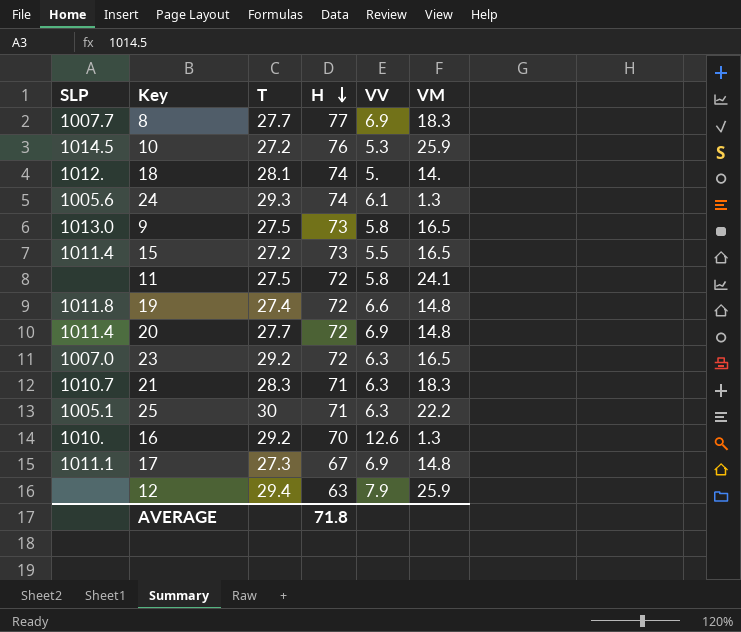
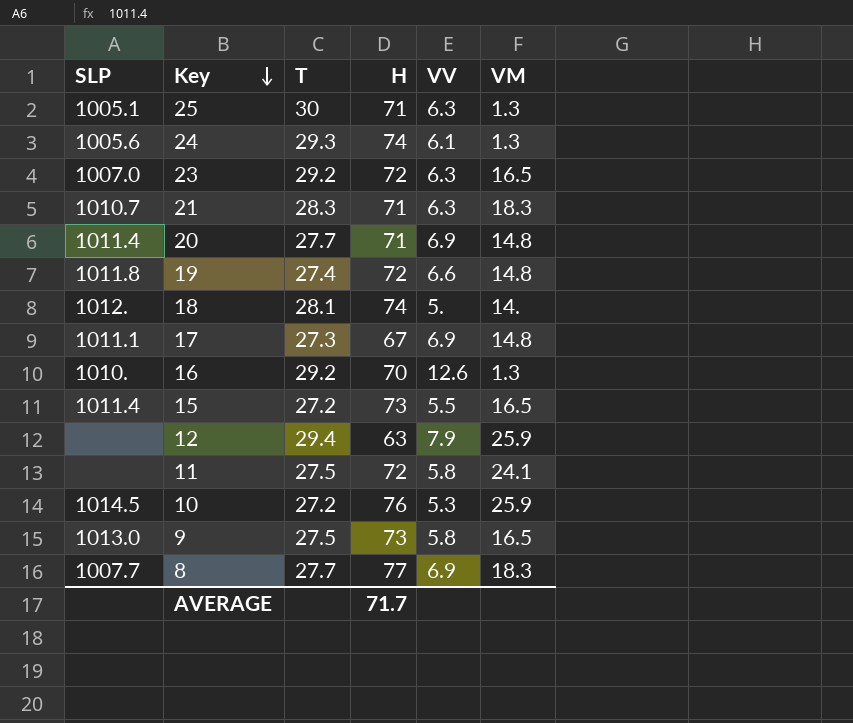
row order: H descending -> Key descending
25 | VM: 22.2 -> 1.3
20 | H: 72 -> 71
AVERAGE | H: 71.8 -> 71.7

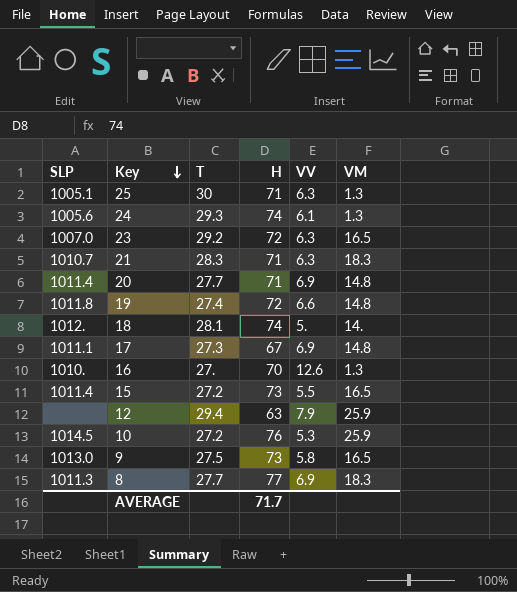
row 11: none | 27.5 | 72 | 5.8 | 24.1 -> none
16 | T: 29.2 -> 27.
8 | SLP: 1007.7 -> 1011.3

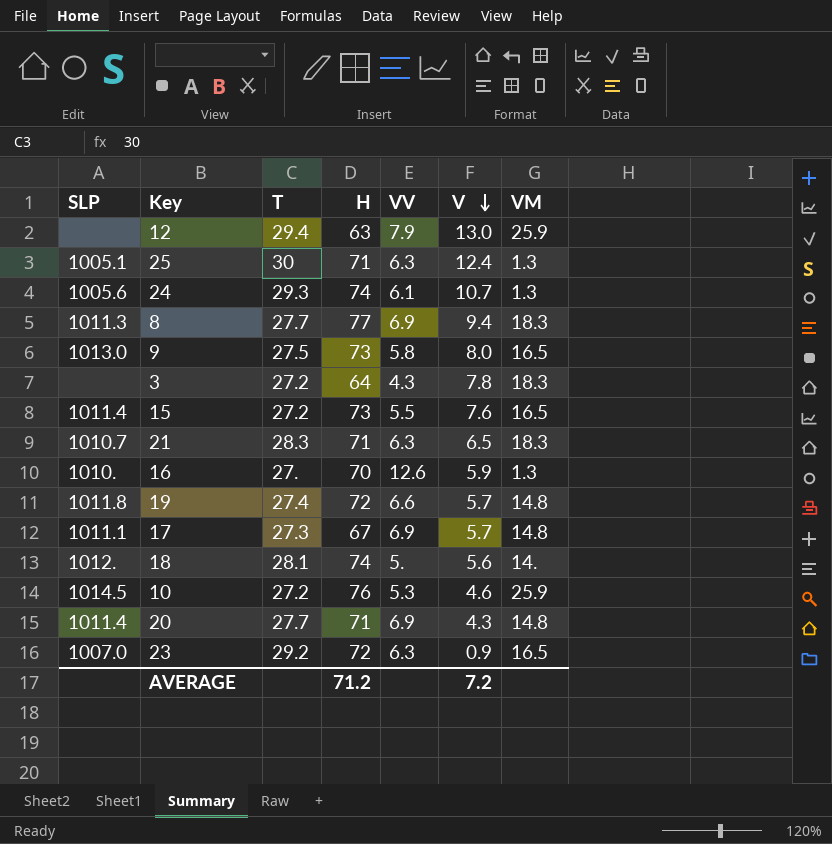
row order: Key descending -> V descending
column V | position: none -> 6
row 3: none -> none | 27.2 | 64 | 4.3 | 7.8 | 18.3
AVERAGE | H: 71.7 -> 71.2

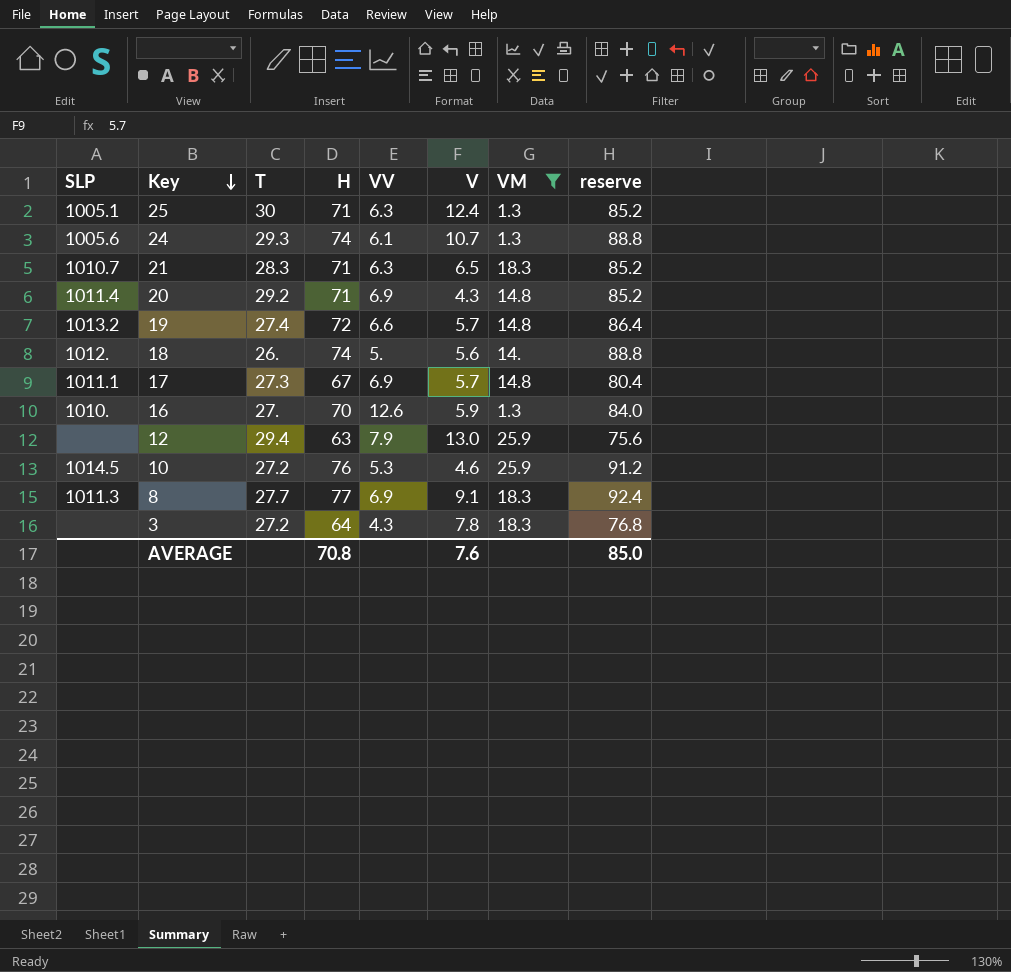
filter: none -> VM != 16.5
row order: V descending -> Key descending
column reserve | formula: none -> [H] * 1.2
20 | T: 27.7 -> 29.2
19 | SLP: 1011.8 -> 1013.2
18 | T: 28.1 -> 26.
8 | V: 9.4 -> 9.1
AVERAGE | H: 71.2 -> 70.8
AVERAGE | V: 7.2 -> 7.6

